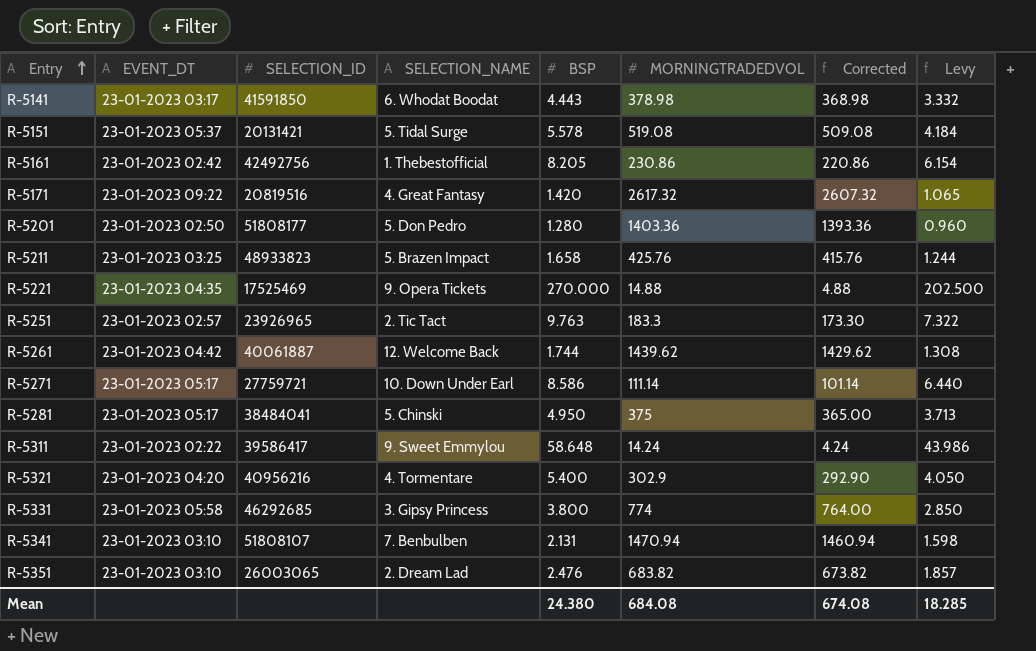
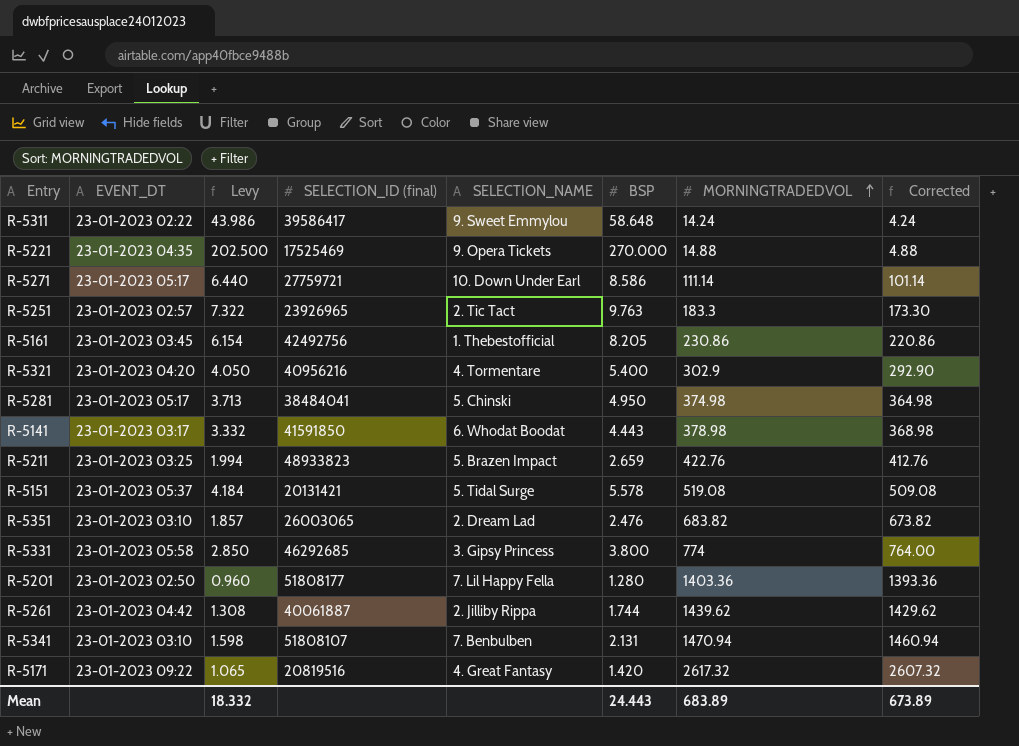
row order: Entry ascending -> MORNINGTRADEDVOL ascending
column Levy | position: 8 -> 3
column name: SELECTION_ID -> SELECTION_ID (final)
R-5161 | EVENT_DT: 23-01-2023 02:42 -> 23-01-2023 03:45
R-5281 | MORNINGTRADEDVOL: 375 -> 374.98
R-5281 | Corrected: 365.00 -> 364.98
R-5211 | Levy: 1.244 -> 1.994
R-5211 | BSP: 1.658 -> 2.659
R-5211 | MORNINGTRADEDVOL: 425.76 -> 422.76
R-5211 | Corrected: 415.76 -> 412.76
R-5201 | SELECTION_NAME: 5. Don Pedro -> 7. Lil Happy Fella
R-5261 | SELECTION_NAME: 12. Welcome Back -> 2. Jilliby Rippa
Mean | Levy: 18.285 -> 18.332
Mean | BSP: 24.380 -> 24.443
Mean | MORNINGTRADEDVOL: 684.08 -> 683.89
Mean | Corrected: 674.08 -> 673.89

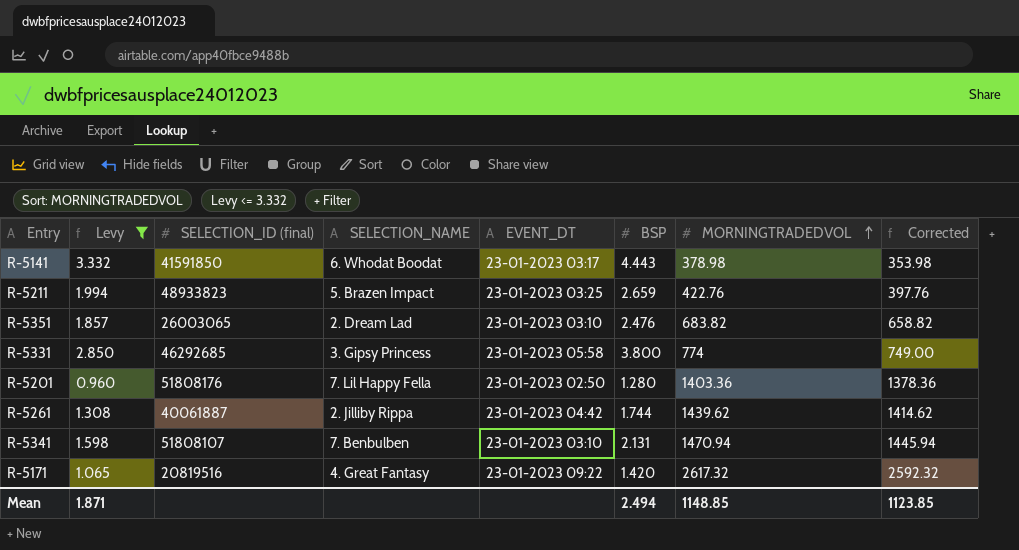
filter: none -> Levy <= 3.332
column EVENT_DT | position: 2 -> 5
column Corrected | formula: [MORNINGTRADEDVOL] - 10 -> [MORNINGTRADEDVOL] - 25
R-5201 | SELECTION_ID (final): 51808177 -> 51808176
Mean | Levy: 18.332 -> 1.871
Mean | BSP: 24.443 -> 2.494
Mean | MORNINGTRADEDVOL: 683.89 -> 1148.85
Mean | Corrected: 673.89 -> 1123.85

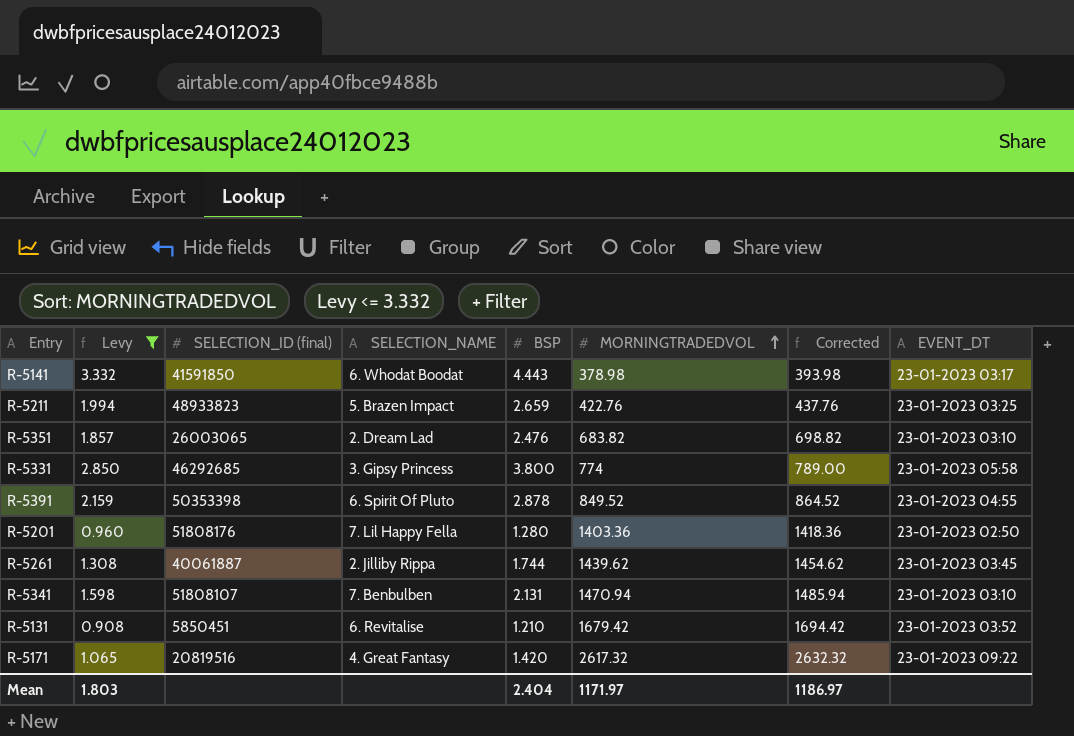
column Corrected | formula: [MORNINGTRADEDVOL] - 25 -> [MORNINGTRADEDVOL] + 15
column EVENT_DT | position: 5 -> 8
row R-5391: none -> 2.159 | 50353398 | 6. Spirit Of Pluto | 2.878 | 849.52 | 864.52 | 23-01-2023 04:55
R-5261 | EVENT_DT: 23-01-2023 04:42 -> 23-01-2023 03:45
row R-5131: none -> 0.908 | 5850451 | 6. Revitalise | 1.210 | 1679.42 | 1694.42 | 23-01-2023 03:52
Mean | Levy: 1.871 -> 1.803
Mean | BSP: 2.494 -> 2.404
Mean | MORNINGTRADEDVOL: 1148.85 -> 1171.97
Mean | Corrected: 1123.85 -> 1186.97

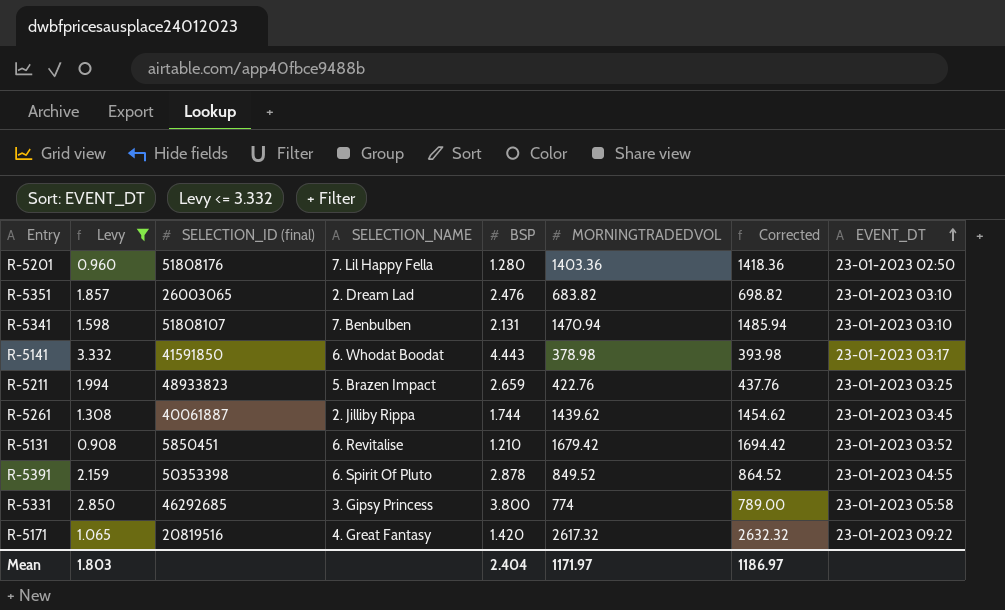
row order: MORNINGTRADEDVOL ascending -> EVENT_DT ascending

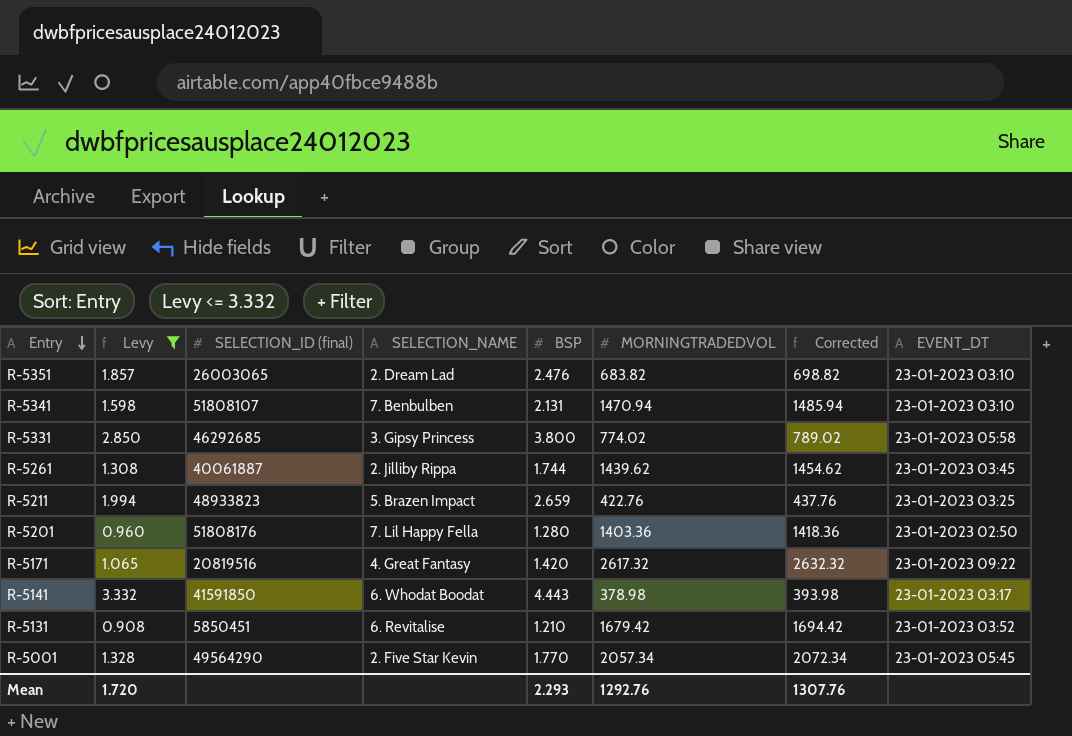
row order: EVENT_DT ascending -> Entry descending
row R-5391: 2.159 | 50353398 | 6. Spirit Of Pluto | 2.878 | 849.52 | 864.52 | 23-01-2023 04:55 -> none
R-5331 | MORNINGTRADEDVOL: 774 -> 774.02
R-5331 | Corrected: 789.00 -> 789.02
row R-5001: none -> 1.328 | 49564290 | 2. Five Star Kevin | 1.770 | 2057.34 | 2072.34 | 23-01-2023 05:45
Mean | Levy: 1.803 -> 1.720
Mean | BSP: 2.404 -> 2.293
Mean | MORNINGTRADEDVOL: 1171.97 -> 1292.76
Mean | Corrected: 1186.97 -> 1307.76

